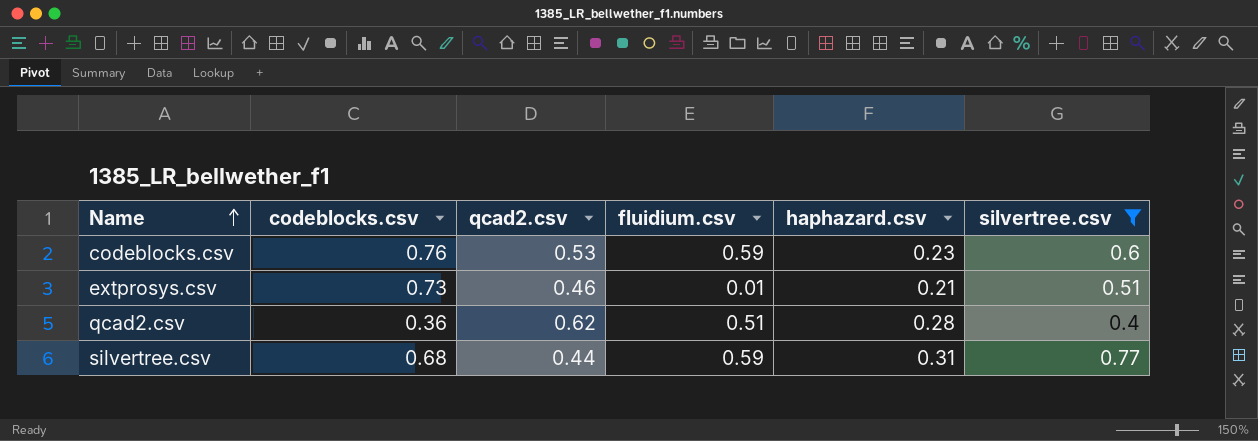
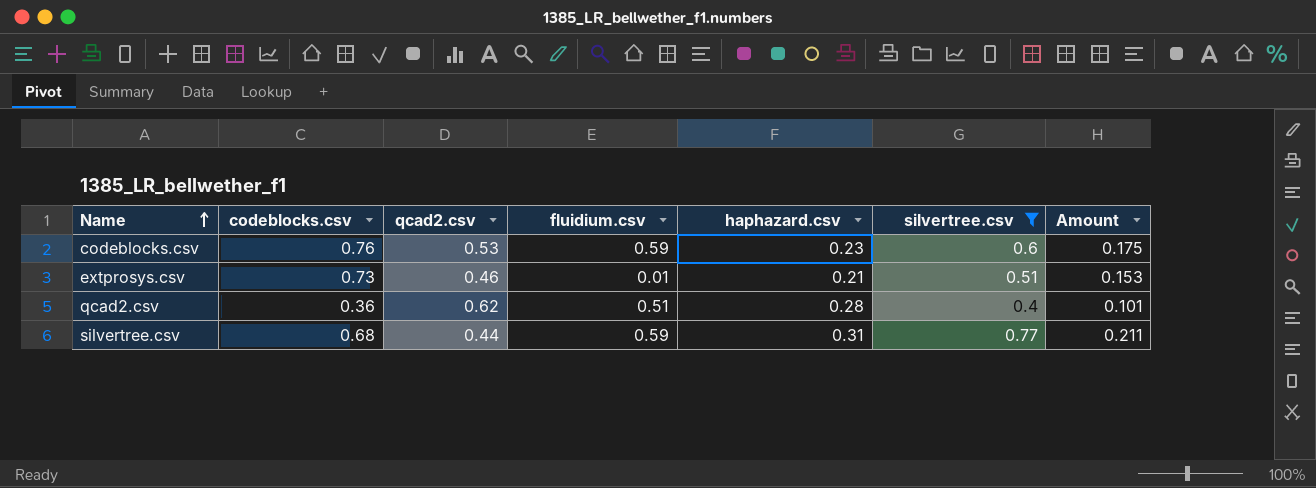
column Amount | formula: none -> [codeblocks.csv] * [haphazard.csv]

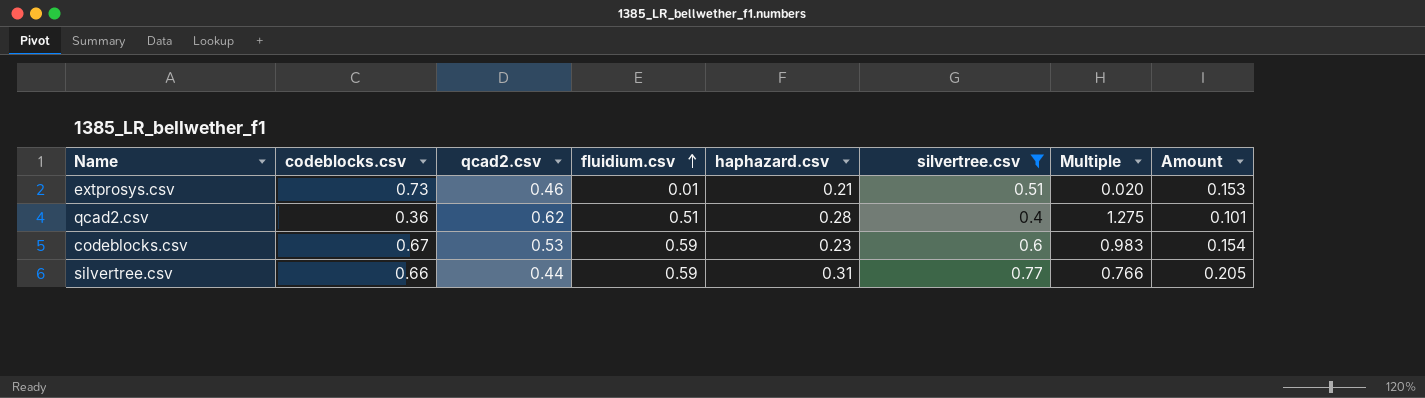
row order: Name ascending -> fluidium.csv ascending
column Multiple | formula: none -> [fluidium.csv] / [silvertree.csv]
codeblocks.csv | codeblocks.csv: 0.76 -> 0.67
codeblocks.csv | Amount: 0.175 -> 0.154
silvertree.csv | codeblocks.csv: 0.68 -> 0.66
silvertree.csv | Amount: 0.211 -> 0.205

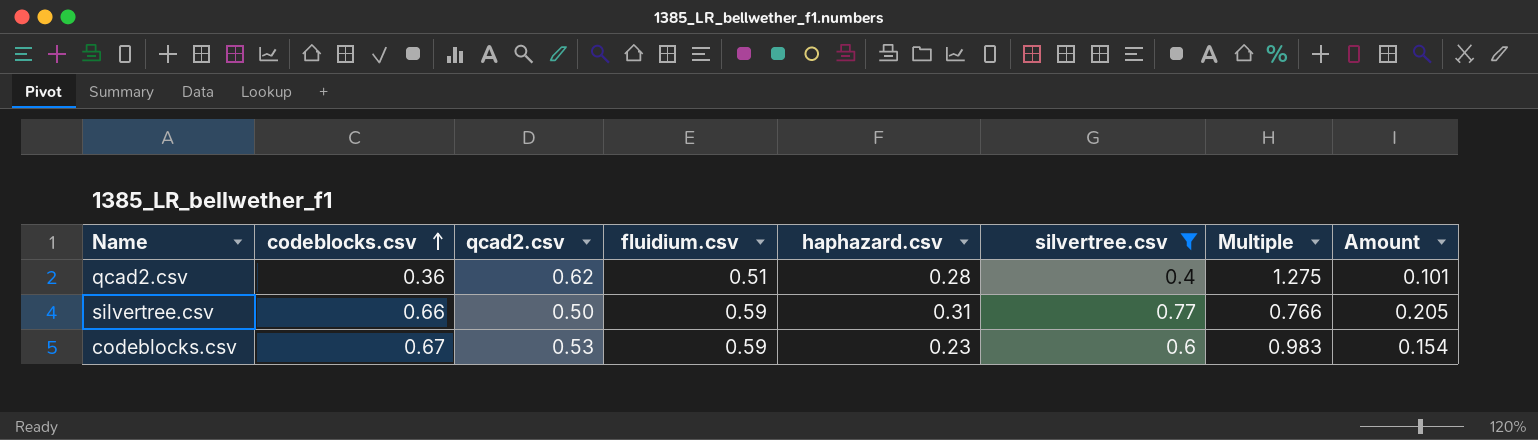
row order: fluidium.csv ascending -> codeblocks.csv ascending
row extprosys.csv: 0.73 | 0.46 | 0.01 | 0.21 | 0.51 | 0.020 | 0.153 -> none
silvertree.csv | qcad2.csv: 0.44 -> 0.50

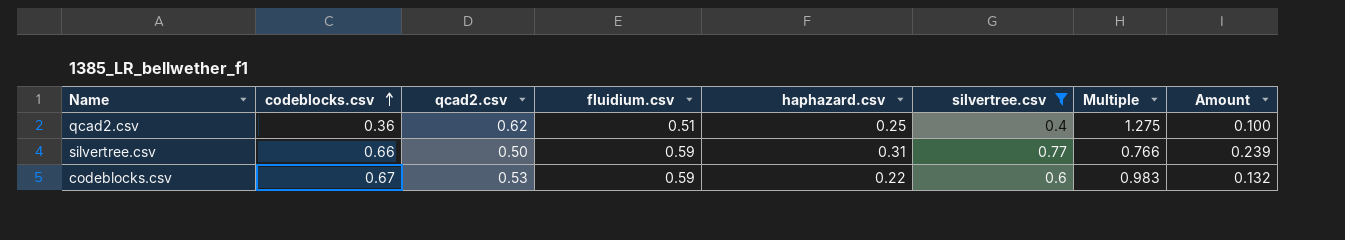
column Amount | formula: [codeblocks.csv] * [haphazard.csv] -> [haphazard.csv] * [silvertree.csv]
qcad2.csv | haphazard.csv: 0.28 -> 0.25
codeblocks.csv | haphazard.csv: 0.23 -> 0.22

